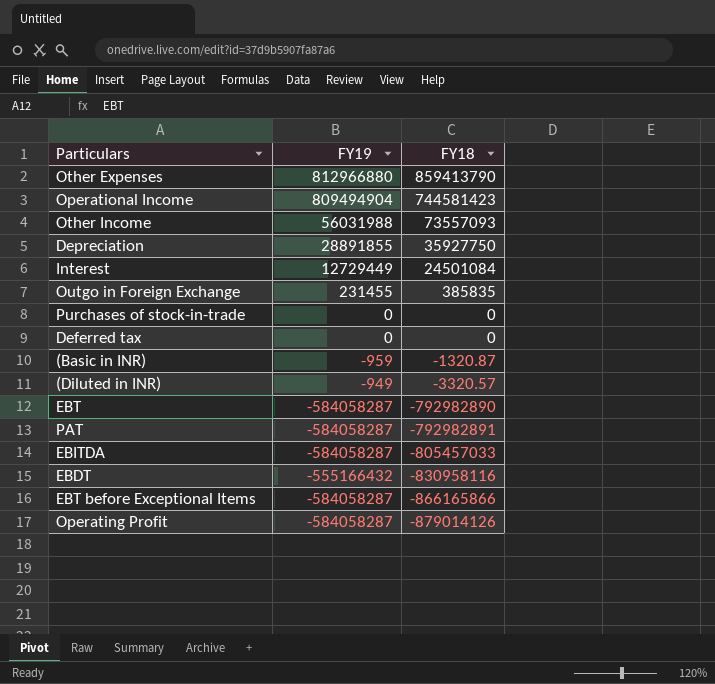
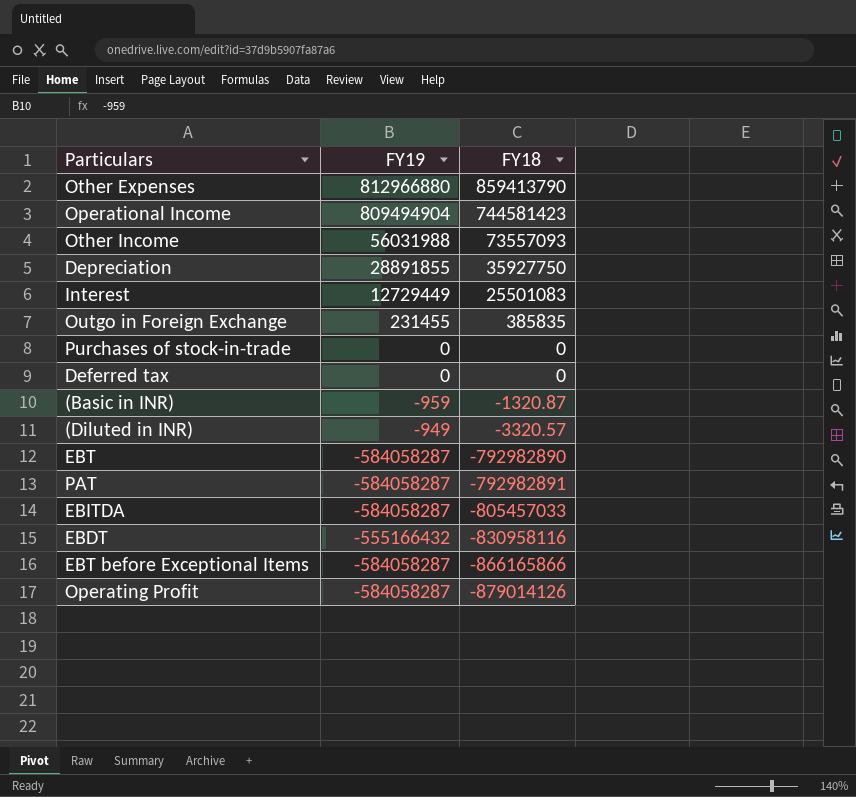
Interest | FY18: 24501084 -> 25501083

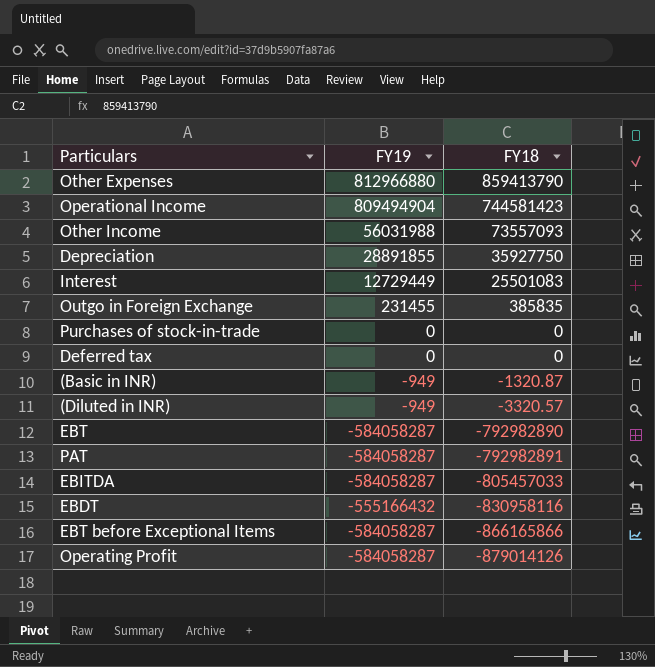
(Basic in INR) | FY19: -959 -> -949

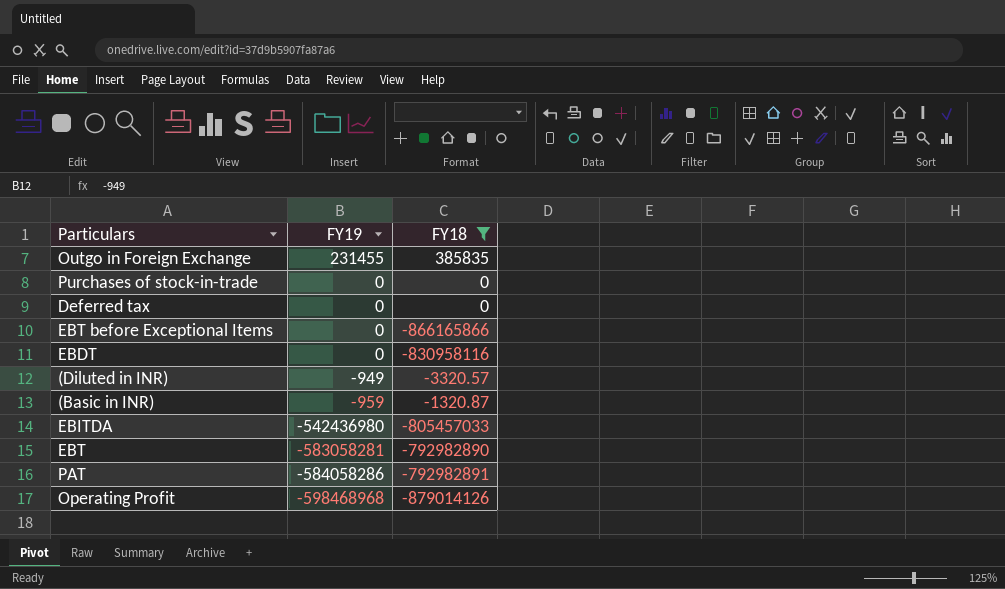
filter: none -> FY18 <= 385835
row order: FY18 descending -> FY19 descending
EBT before Exceptional Items | FY19: -584058287 -> 0
EBDT | FY19: -555166432 -> 0
(Basic in INR) | FY19: -949 -> -959
EBITDA | FY19: -584058287 -> -542436980
EBT | FY19: -584058287 -> -583058281
PAT | FY19: -584058287 -> -584058286
Operating Profit | FY19: -584058287 -> -598468968

